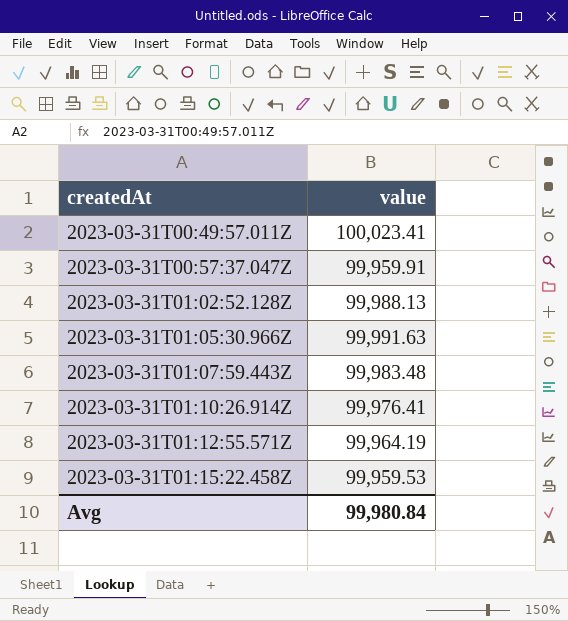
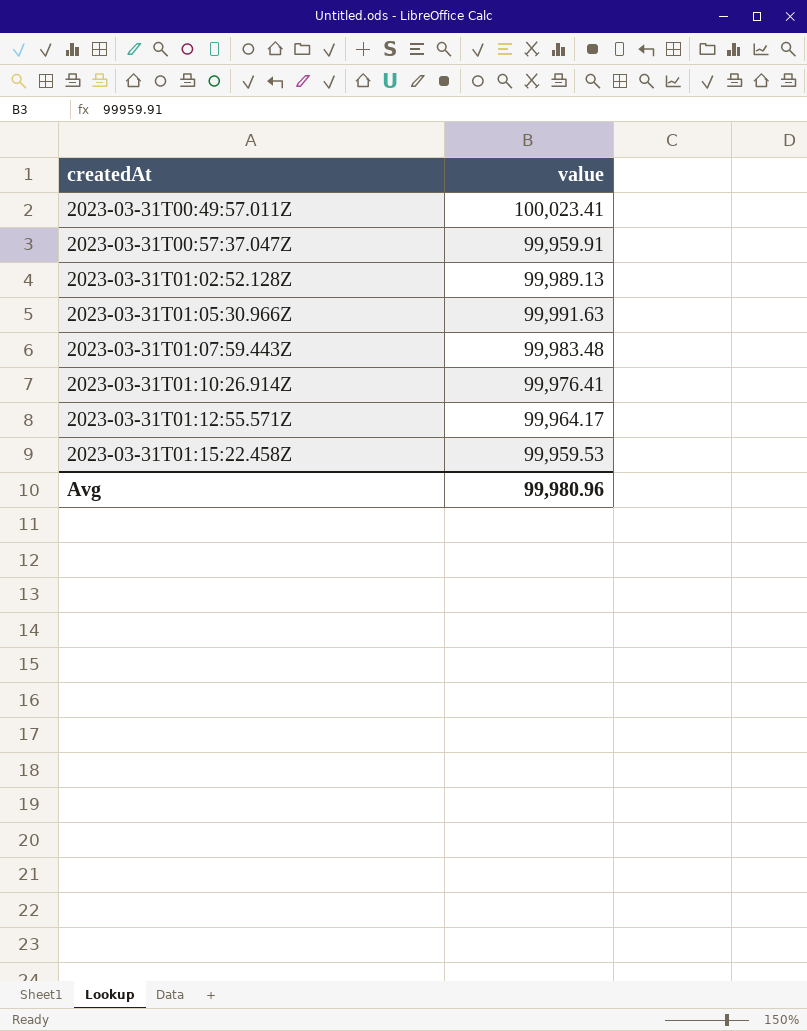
2023-03-31T01:02:52.128Z | value: 99,988.13 -> 99,989.13
2023-03-31T01:12:55.571Z | value: 99,964.19 -> 99,964.17
Avg | value: 99,980.84 -> 99,980.96

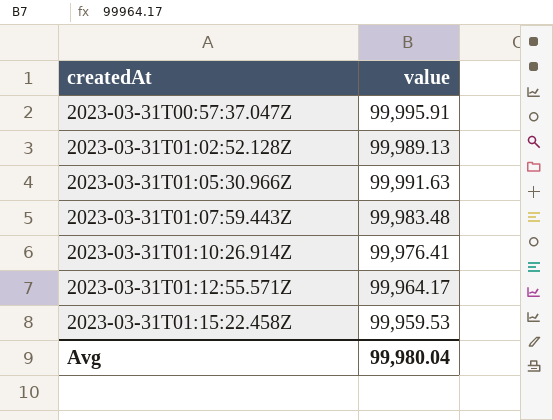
row 2023-03-31T00:49:57.011Z: 100,023.41 -> none
2023-03-31T00:57:37.047Z | value: 99,959.91 -> 99,995.91
Avg | value: 99,980.96 -> 99,980.04

